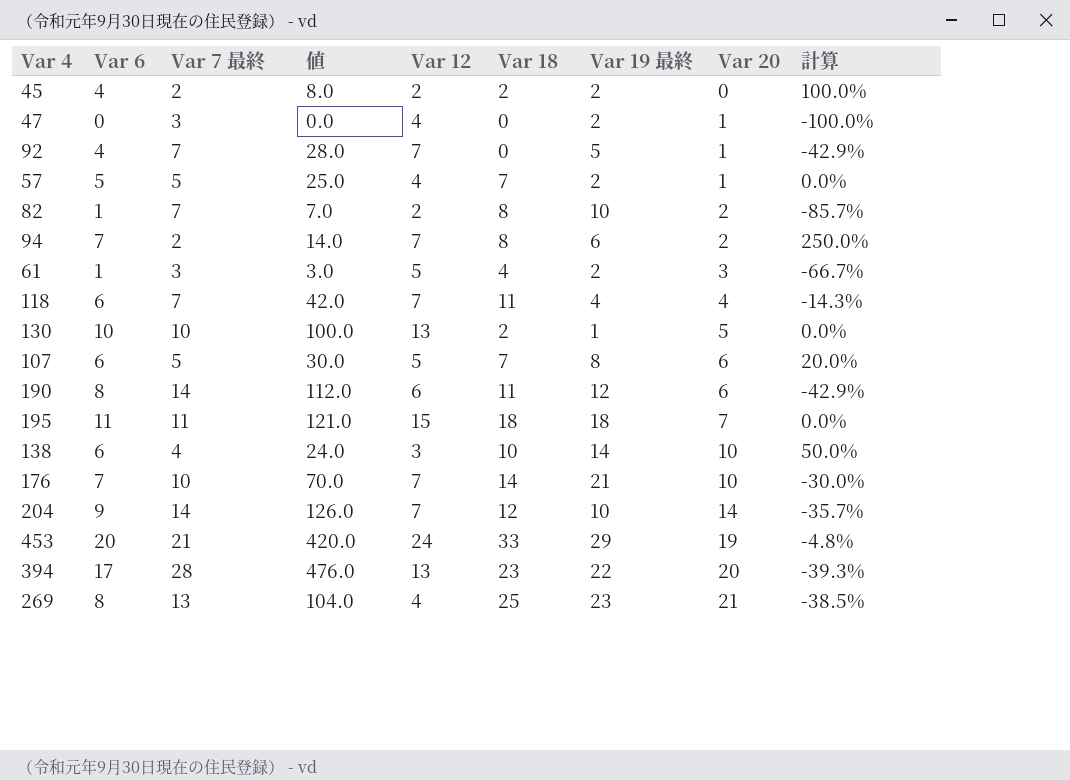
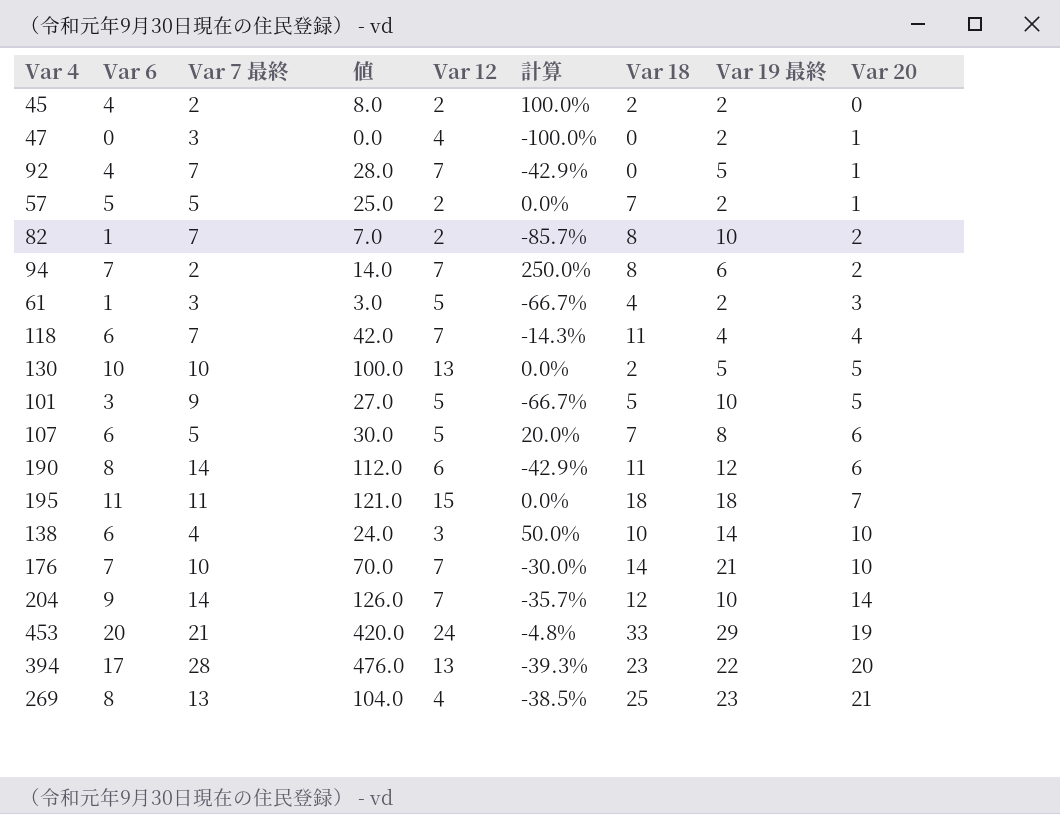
column 計算 | position: 9 -> 6
57 | Var 12: 4 -> 2
130 | Var 19 最終: 1 -> 5
row 101: none -> 3 | 9 | 27.0 | 5 | -66.7% | 5 | 10 | 5

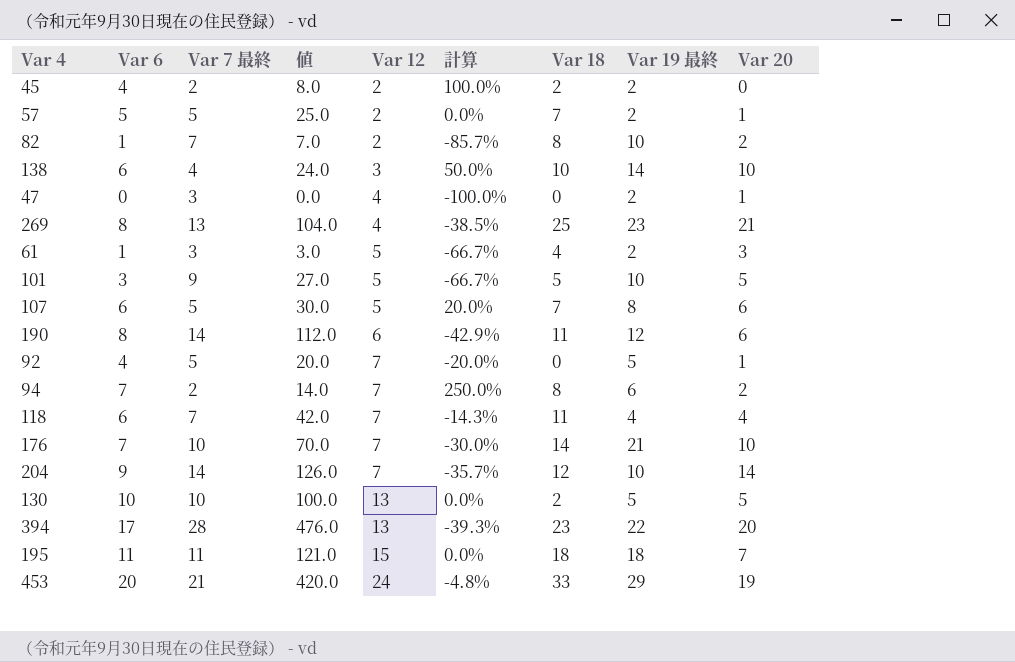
row order: Var 20 ascending -> Var 12 ascending
92 | Var 7 最終: 7 -> 5
92 | 値: 28.0 -> 20.0
92 | 計算: -42.9% -> -20.0%

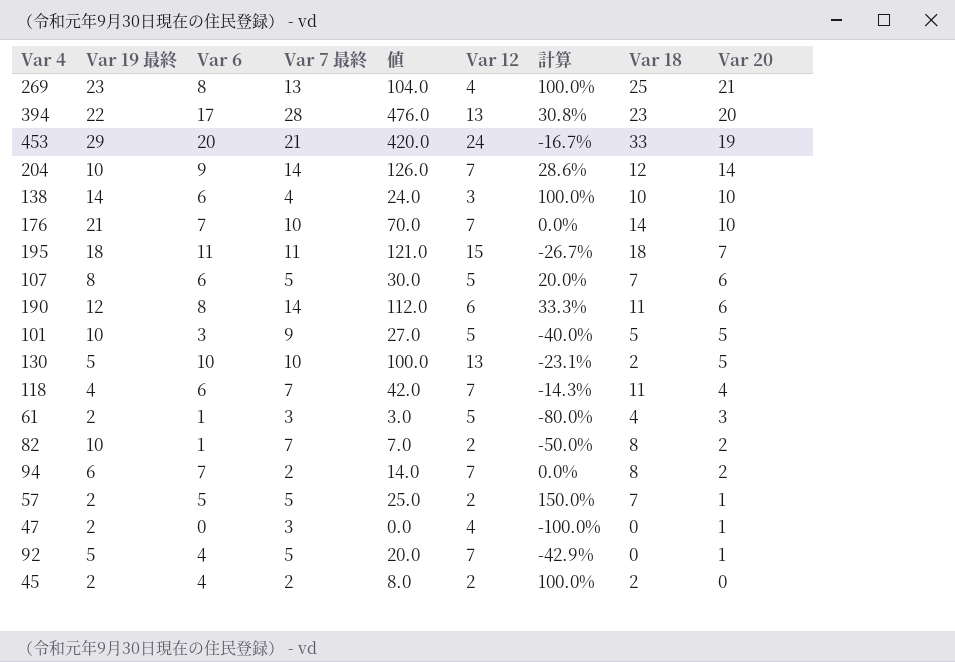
row order: Var 12 ascending -> Var 20 descending
column Var 19 最終 | position: 8 -> 2
column 計算 | formula: ([Var 6] - [Var 7 最終]) / [Var 7 最終] -> ([Var 6] - [Var 12]) / [Var 12]

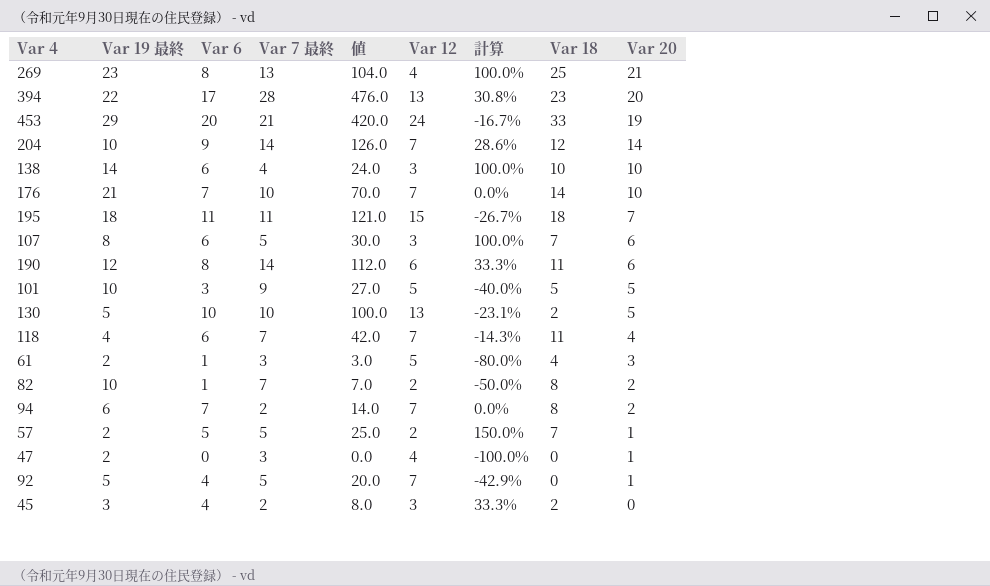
107 | Var 12: 5 -> 3
107 | 計算: 20.0% -> 100.0%
45 | Var 19 最終: 2 -> 3
45 | Var 12: 2 -> 3
45 | 計算: 100.0% -> 33.3%

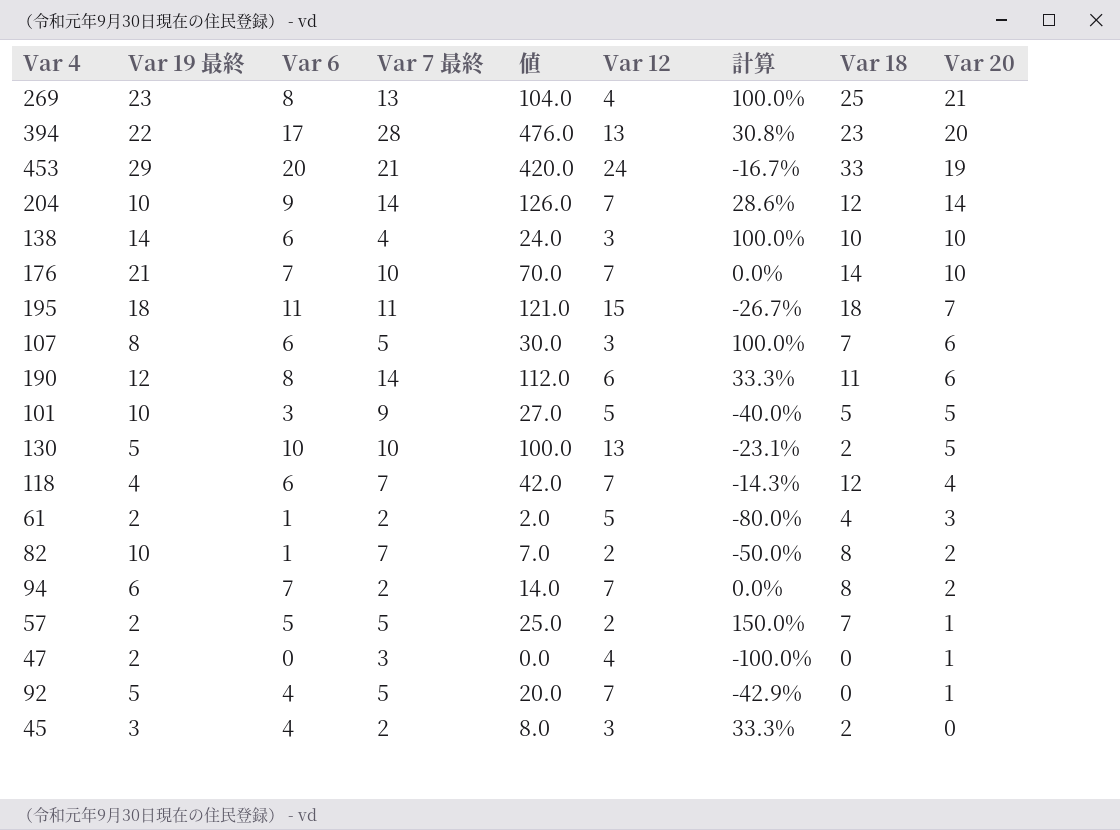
118 | Var 18: 11 -> 12
61 | Var 7 最終: 3 -> 2
61 | 値: 3.0 -> 2.0

